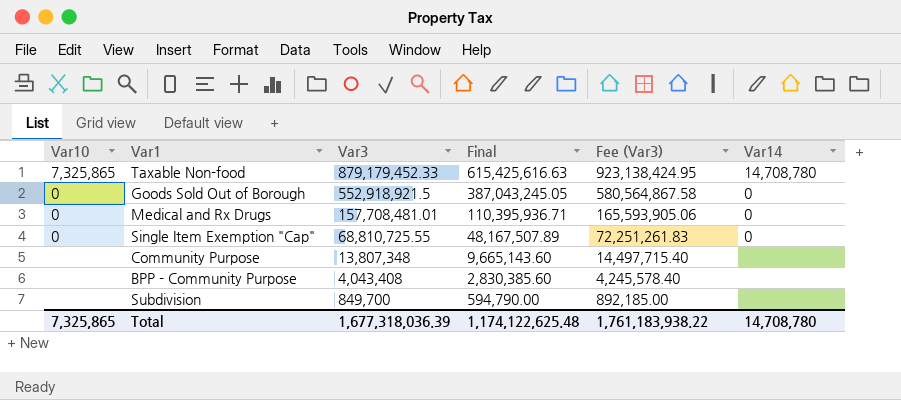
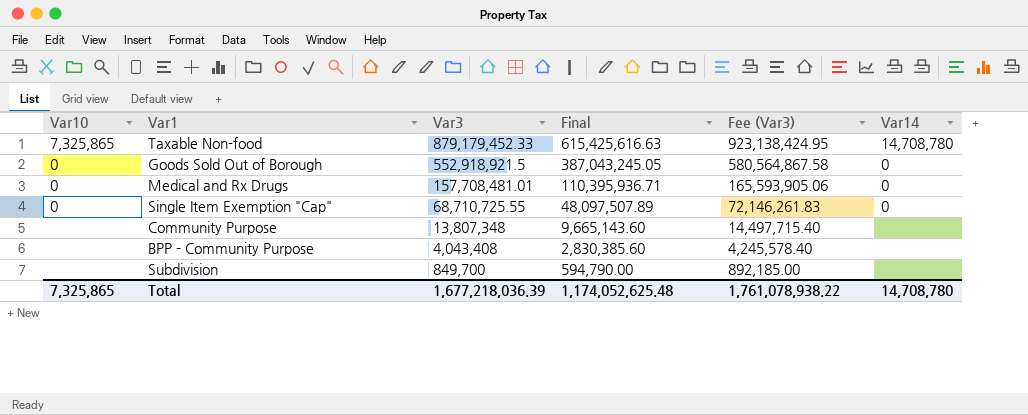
Single Item Exemption "Cap" | Var3: 68,810,725.55 -> 68,710,725.55
Single Item Exemption "Cap" | Final: 48,167,507.89 -> 48,097,507.89
Single Item Exemption "Cap" | Fee (Var3): 72,251,261.83 -> 72,146,261.83
Total | Var3: 1,677,318,036.39 -> 1,677,218,036.39
Total | Final: 1,174,122,625.48 -> 1,174,052,625.48
Total | Fee (Var3): 1,761,183,938.22 -> 1,761,078,938.22

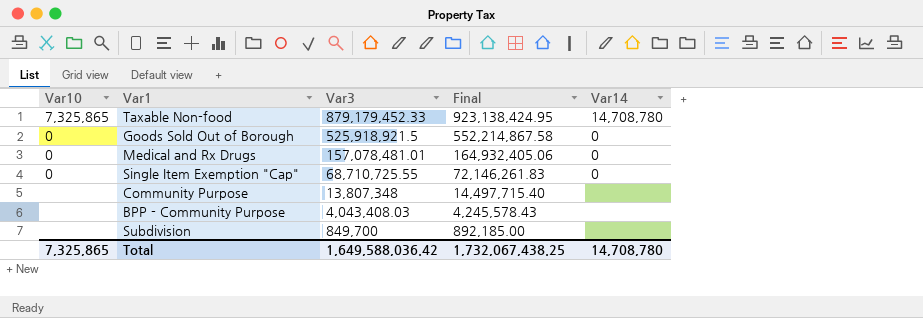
column Fee (Var3) | formula: [Var3] * 1.05 -> none
column Final | formula: [Var3] * 0.7 -> [Var3] * 1.05
Goods Sold Out of Borough | Var3: 552,918,921.5 -> 525,918,921.5
Medical and Rx Drugs | Var3: 157,708,481.01 -> 157,078,481.01
BPP - Community Purpose | Var3: 4,043,408 -> 4,043,408.03
Total | Var3: 1,677,218,036.39 -> 1,649,588,036.42
Total | Final: 1,174,052,625.48 -> 1,732,067,438.25

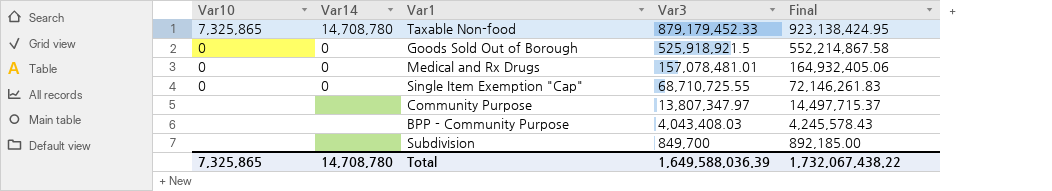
column Var14 | position: 5 -> 2
Community Purpose | Var3: 13,807,348 -> 13,807,347.97
Community Purpose | Final: 14,497,715.40 -> 14,497,715.37
Total | Var3: 1,649,588,036.42 -> 1,649,588,036.39
Total | Final: 1,732,067,438.25 -> 1,732,067,438.22

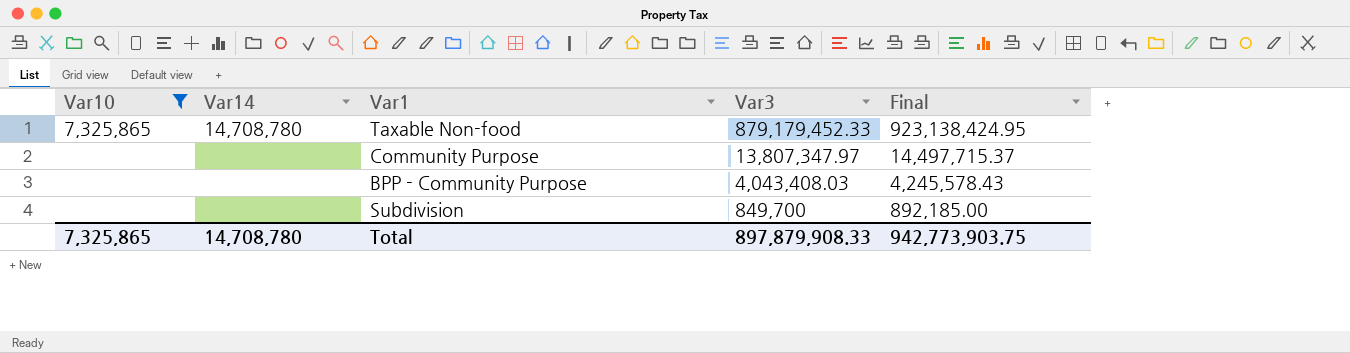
filter: none -> Var10 != 0
Total | Var3: 1,649,588,036.39 -> 897,879,908.33
Total | Final: 1,732,067,438.22 -> 942,773,903.75

